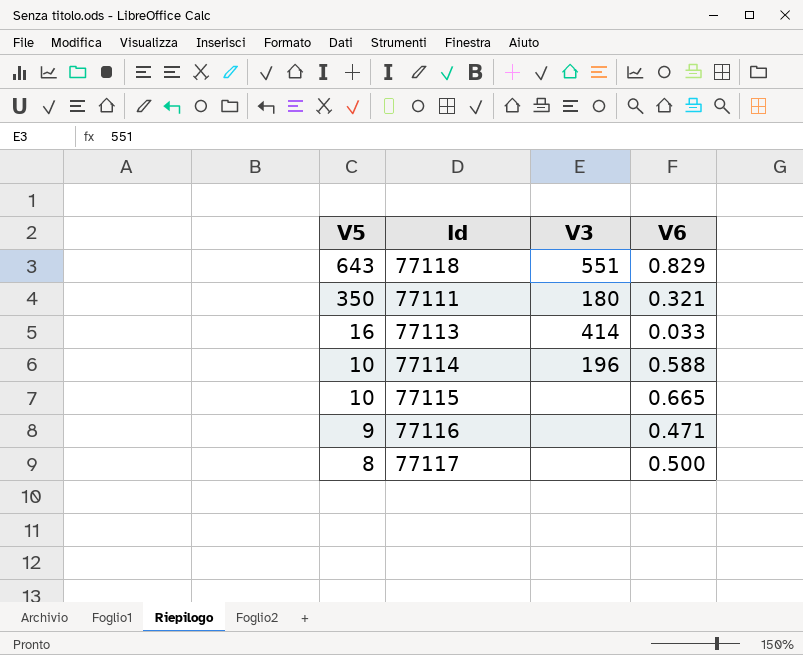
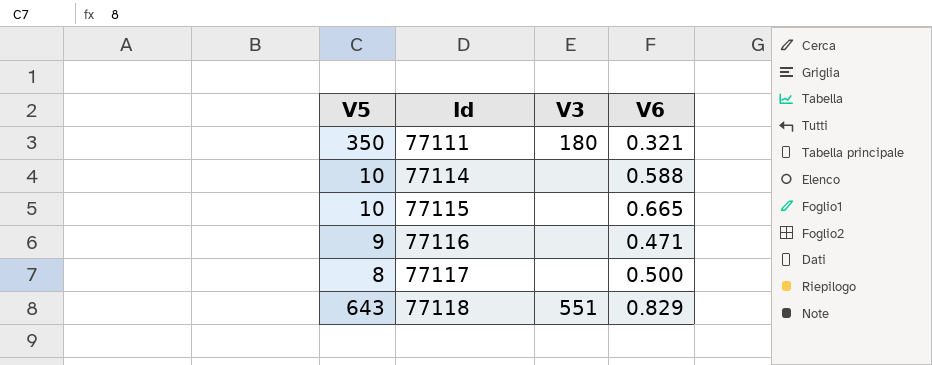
row order: V5 descending -> Id ascending
row 77113: 16 | 414 | 0.033 -> none
77114 | V3: 196 -> none

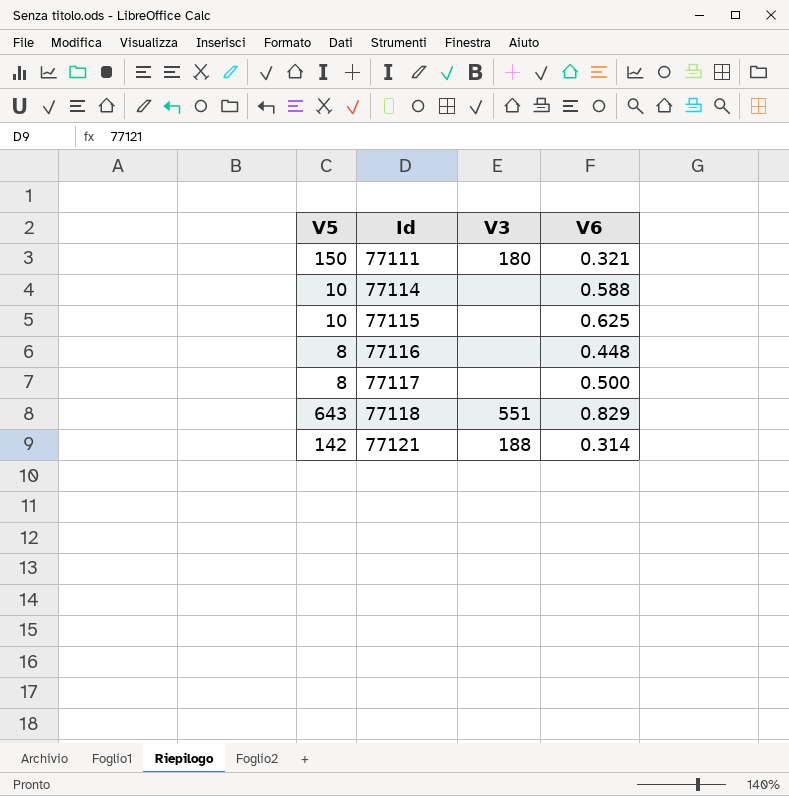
77111 | V5: 350 -> 150
77115 | V6: 0.665 -> 0.625
77116 | V5: 9 -> 8
77116 | V6: 0.471 -> 0.448
row 77121: none -> 142 | 188 | 0.314

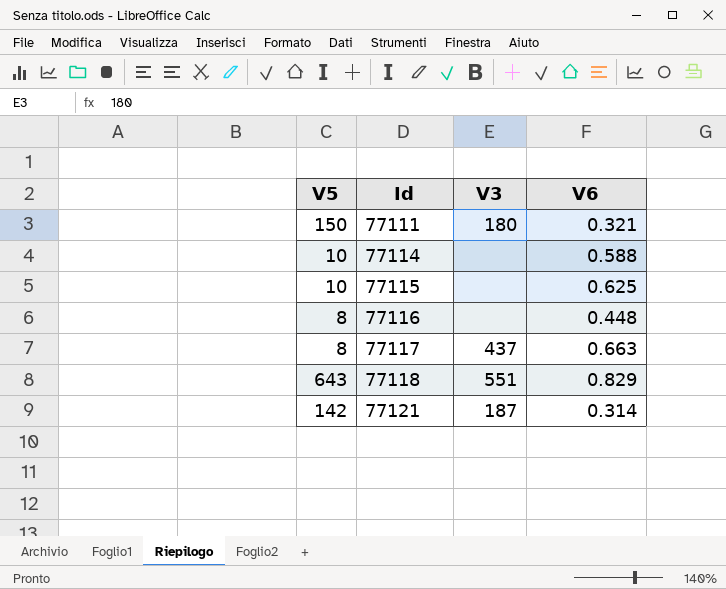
77117 | V3: none -> 437
77117 | V6: 0.500 -> 0.663
77121 | V3: 188 -> 187

